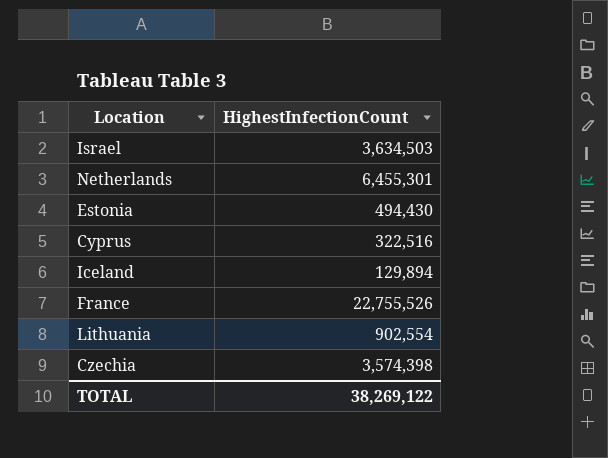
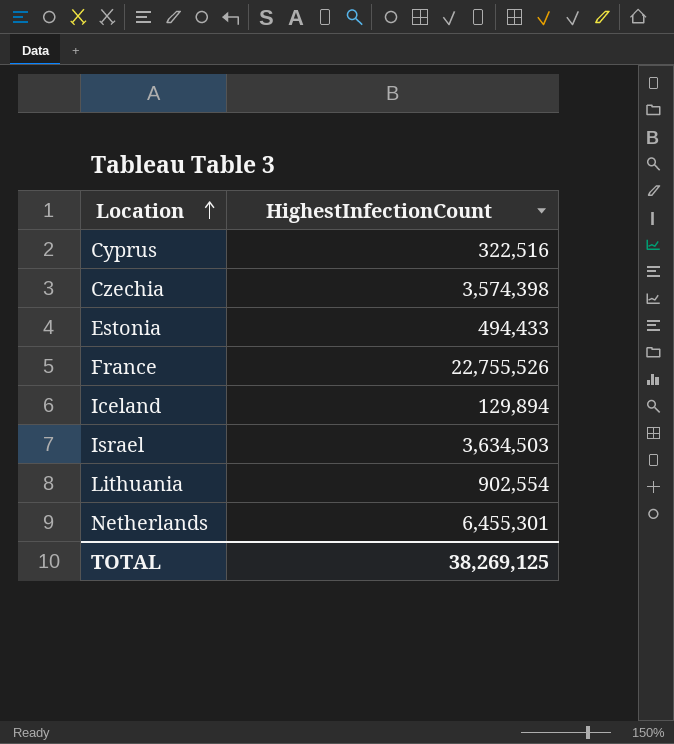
row order: none -> Location ascending
Estonia | HighestInfectionCount: 494,430 -> 494,433
TOTAL | HighestInfectionCount: 38,269,122 -> 38,269,125

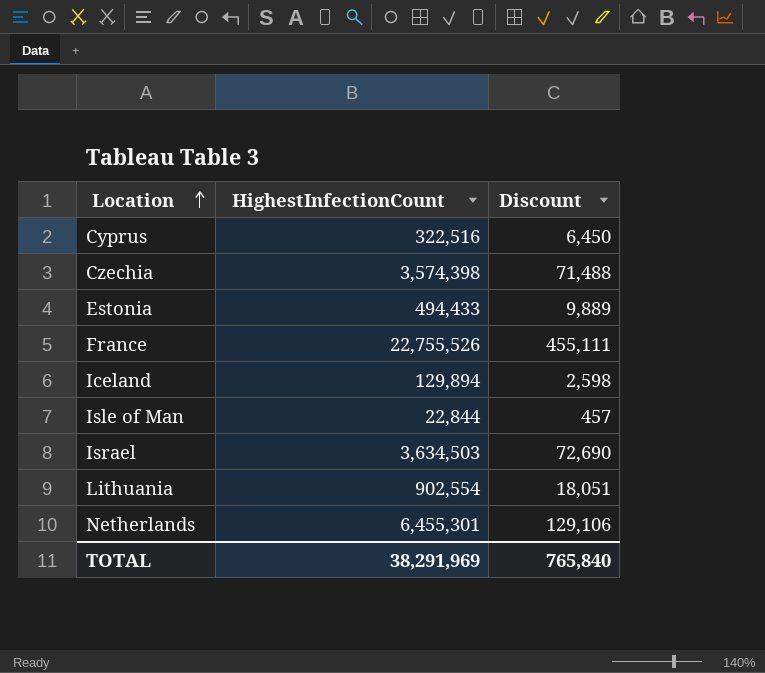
column Discount | formula: none -> [HighestInfectionCount] * 0.02
row Isle of Man: none -> 22,844 | 457
TOTAL | HighestInfectionCount: 38,269,125 -> 38,291,969

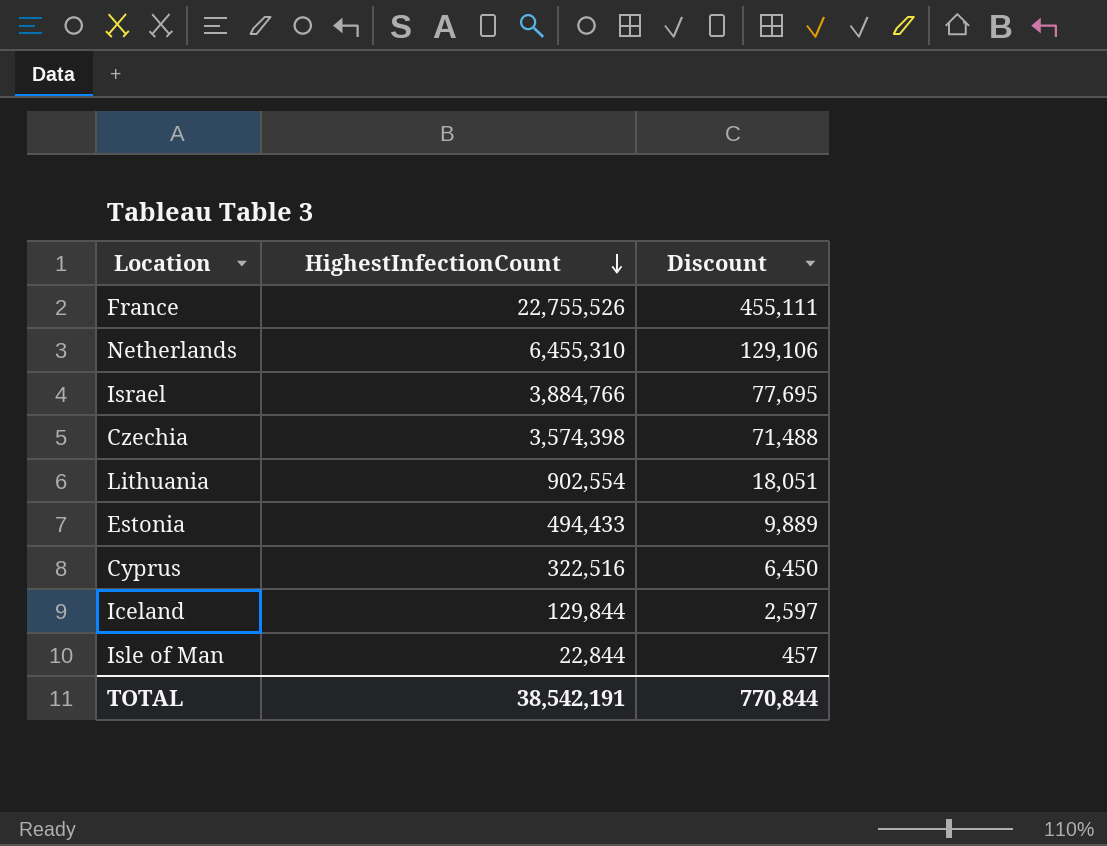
row order: Location ascending -> HighestInfectionCount descending
Netherlands | HighestInfectionCount: 6,455,301 -> 6,455,310
Israel | HighestInfectionCount: 3,634,503 -> 3,884,766
Israel | Discount: 72,690 -> 77,695
Iceland | HighestInfectionCount: 129,894 -> 129,844
Iceland | Discount: 2,598 -> 2,597
TOTAL | HighestInfectionCount: 38,291,969 -> 38,542,191
TOTAL | Discount: 765,840 -> 770,844

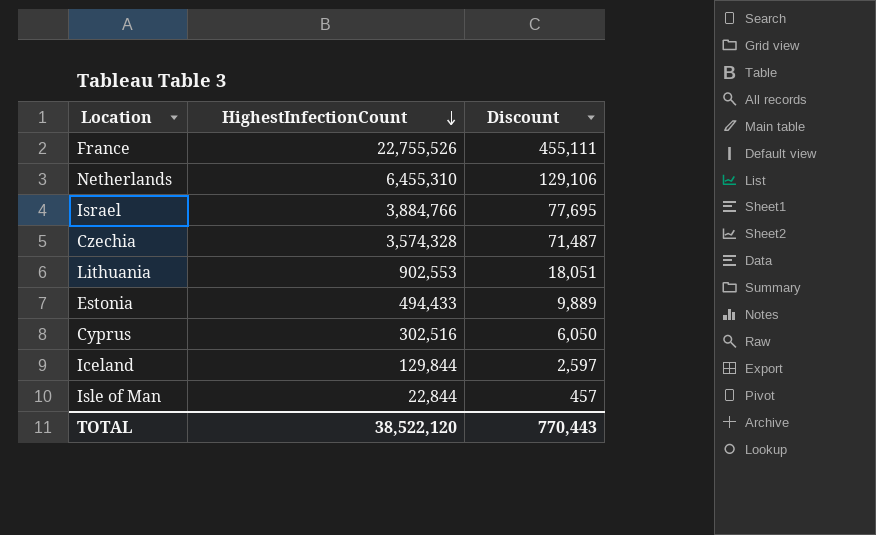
Czechia | HighestInfectionCount: 3,574,398 -> 3,574,328
Czechia | Discount: 71,488 -> 71,487
Lithuania | HighestInfectionCount: 902,554 -> 902,553
Cyprus | HighestInfectionCount: 322,516 -> 302,516
Cyprus | Discount: 6,450 -> 6,050
TOTAL | HighestInfectionCount: 38,542,191 -> 38,522,120
TOTAL | Discount: 770,844 -> 770,443

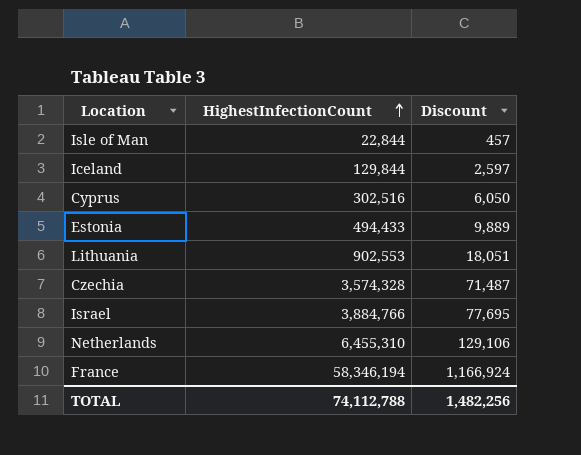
row order: HighestInfectionCount descending -> HighestInfectionCount ascending
France | HighestInfectionCount: 22,755,526 -> 58,346,194
France | Discount: 455,111 -> 1,166,924
TOTAL | HighestInfectionCount: 38,522,120 -> 74,112,788
TOTAL | Discount: 770,443 -> 1,482,256

